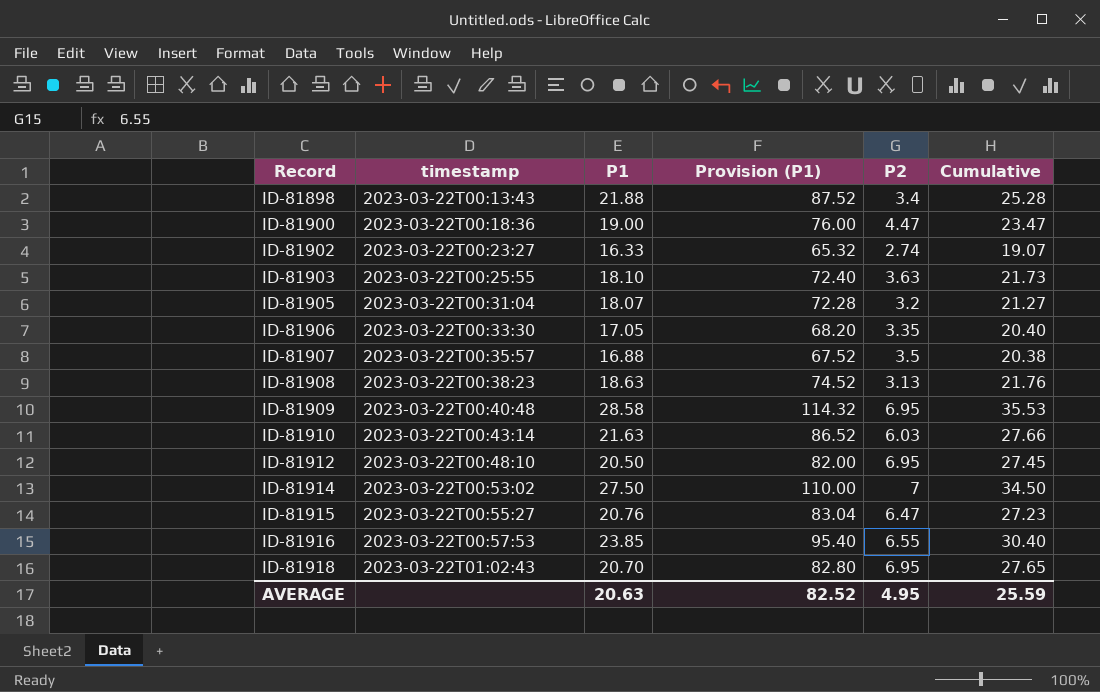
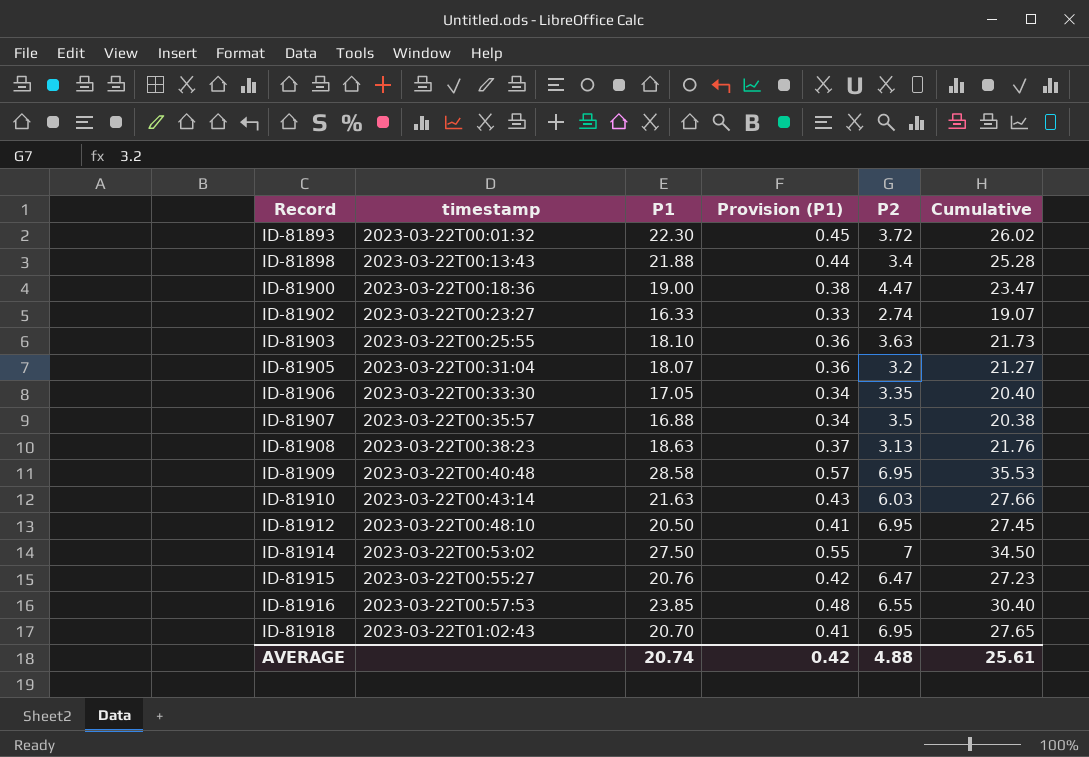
column Provision (P1) | formula: [P1] * 4 -> [P1] * 0.02
row ID-81893: none -> 2023-03-22T00:01:32 | 22.30 | 0.45 | 3.72 | 26.02
AVERAGE | P1: 20.63 -> 20.74
AVERAGE | Provision (P1): 82.52 -> 0.42
AVERAGE | P2: 4.95 -> 4.88
AVERAGE | Cumulative: 25.59 -> 25.61

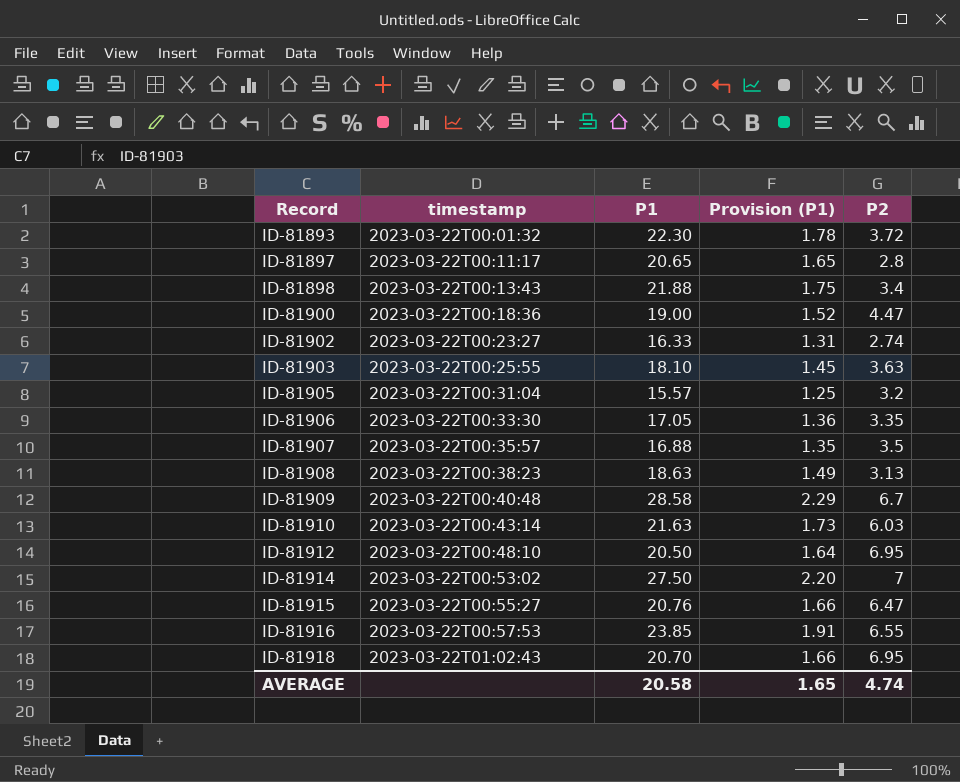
column Cumulative | formula: [P1] + [P2] -> none
column Provision (P1) | formula: [P1] * 0.02 -> [P1] * 0.08
row ID-81897: none -> 2023-03-22T00:11:17 | 20.65 | 1.65 | 2.8
ID-81905 | P1: 18.07 -> 15.57
ID-81909 | P2: 6.95 -> 6.7
AVERAGE | P1: 20.74 -> 20.58
AVERAGE | Provision (P1): 0.42 -> 1.65
AVERAGE | P2: 4.88 -> 4.74

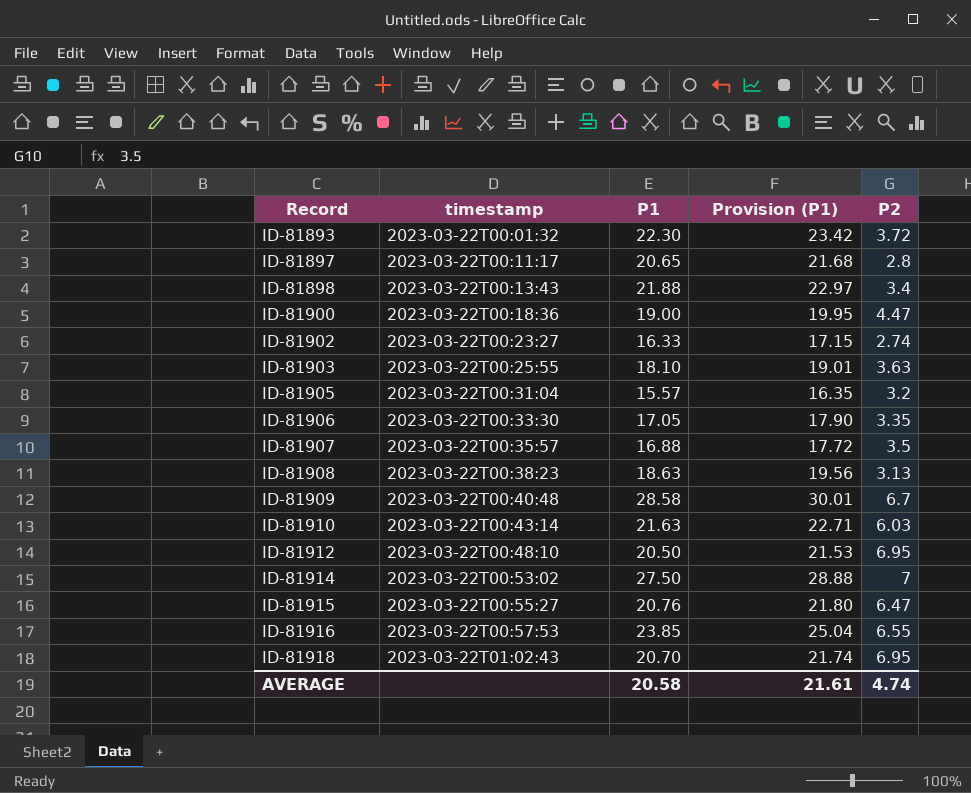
column Provision (P1) | formula: [P1] * 0.08 -> [P1] * 1.05
AVERAGE | Provision (P1): 1.65 -> 21.61

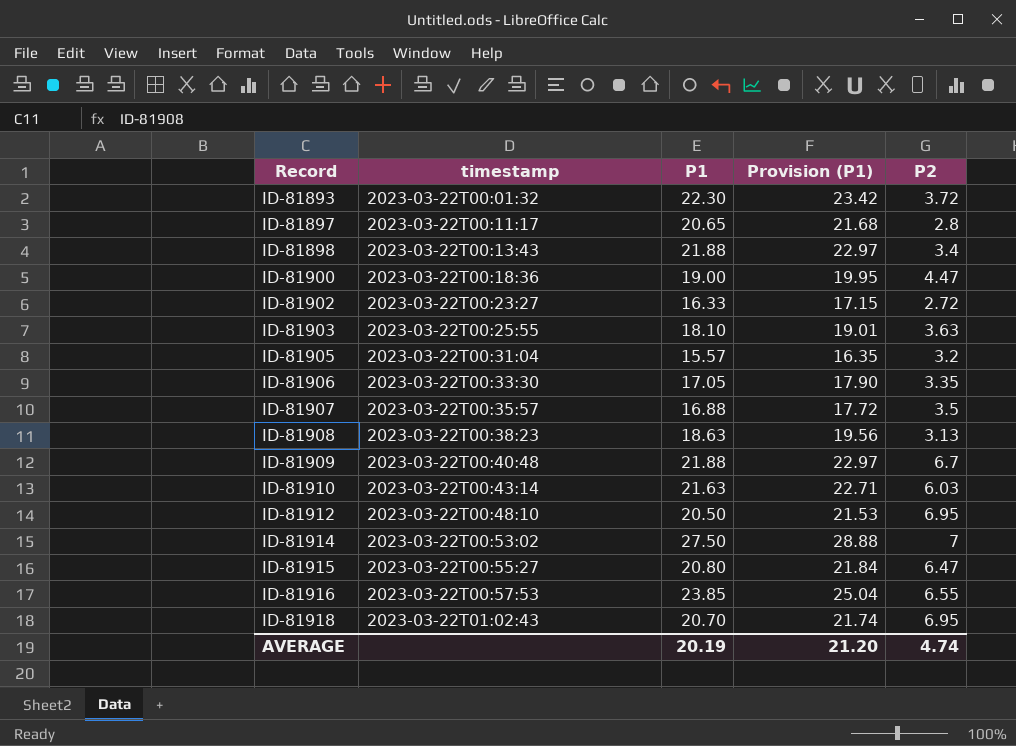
ID-81902 | P2: 2.74 -> 2.72
ID-81909 | P1: 28.58 -> 21.88
ID-81909 | Provision (P1): 30.01 -> 22.97
ID-81915 | P1: 20.76 -> 20.80
ID-81915 | Provision (P1): 21.80 -> 21.84
AVERAGE | P1: 20.58 -> 20.19
AVERAGE | Provision (P1): 21.61 -> 21.20

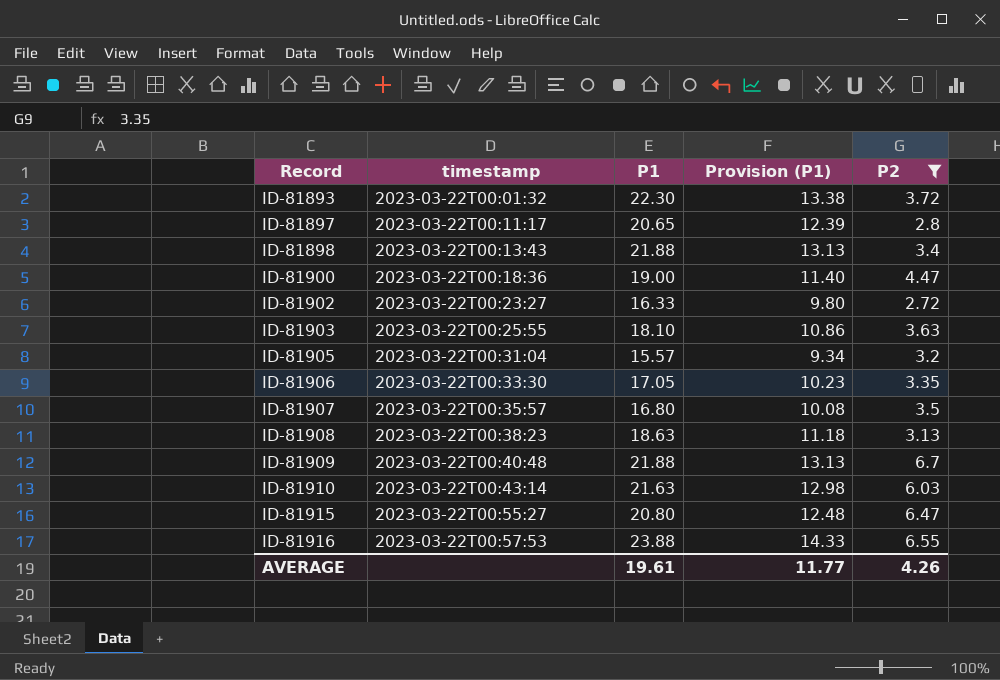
filter: none -> P2 <= 6.7
column Provision (P1) | formula: [P1] * 1.05 -> [P1] * 0.6
ID-81907 | P1: 16.88 -> 16.80
ID-81916 | P1: 23.85 -> 23.88
AVERAGE | P1: 20.19 -> 19.61
AVERAGE | Provision (P1): 21.20 -> 11.77
AVERAGE | P2: 4.74 -> 4.26

